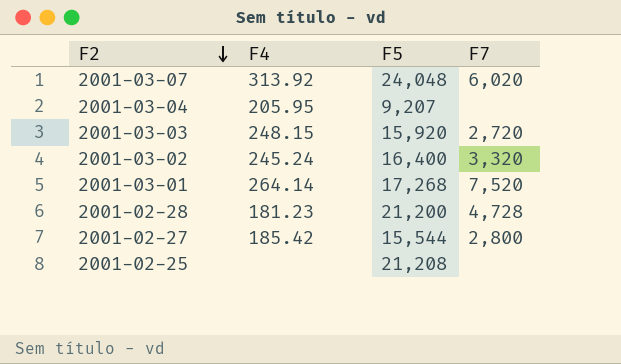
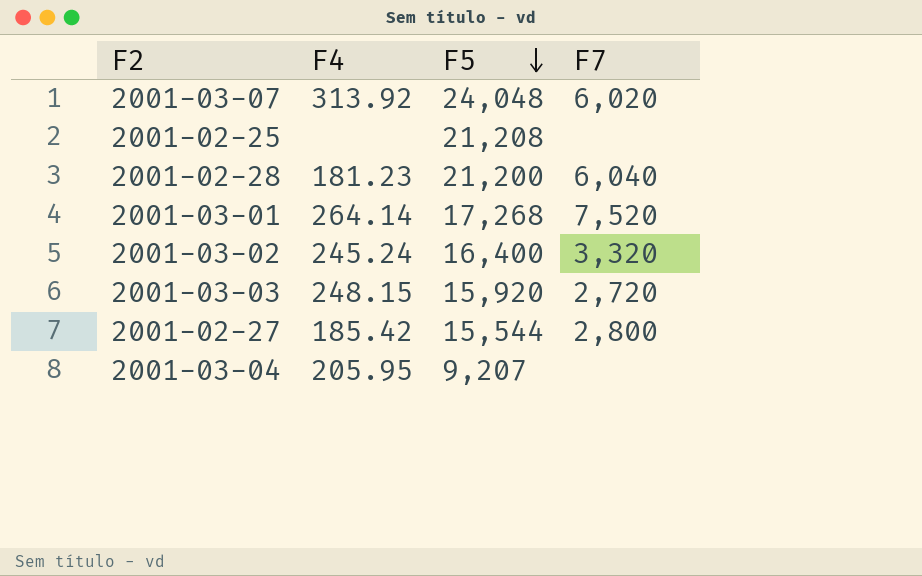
row order: F2 descending -> F5 descending
2001-02-28 | F7: 4,728 -> 6,040

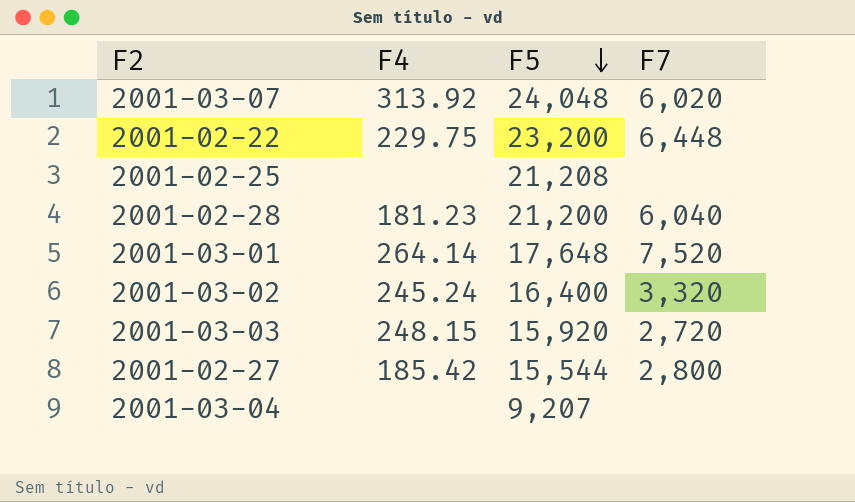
row 2001-02-22: none -> 229.75 | 23,200 | 6,448
2001-03-01 | F5: 17,268 -> 17,648
2001-03-04 | F4: 205.95 -> none

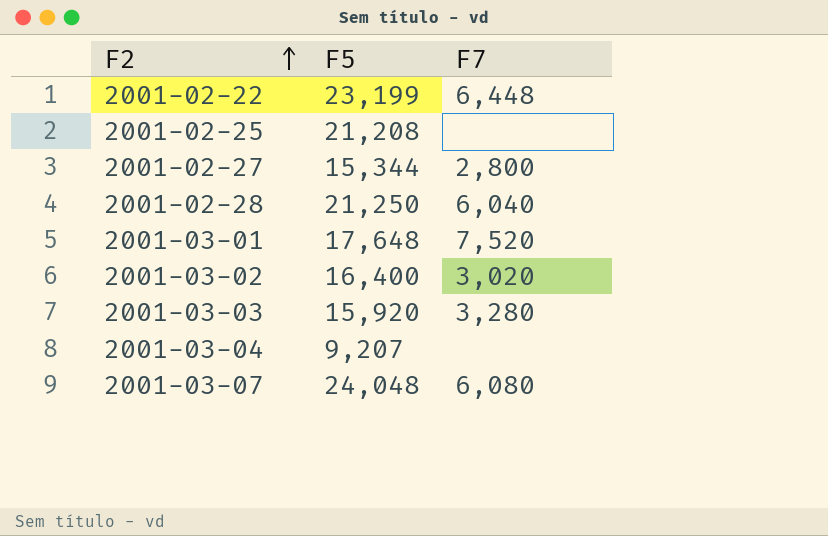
row order: F5 descending -> F2 ascending
column F4 | position: 2 -> none
2001-02-22 | F5: 23,200 -> 23,199
2001-02-27 | F5: 15,544 -> 15,344
2001-02-28 | F5: 21,200 -> 21,250
2001-03-02 | F7: 3,320 -> 3,020
2001-03-03 | F7: 2,720 -> 3,280
2001-03-07 | F7: 6,020 -> 6,080

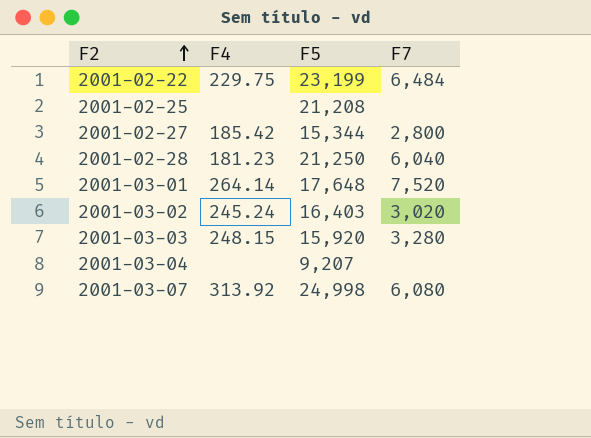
column F4 | position: none -> 2
2001-02-22 | F7: 6,448 -> 6,484
2001-03-02 | F5: 16,400 -> 16,403
2001-03-07 | F5: 24,048 -> 24,998

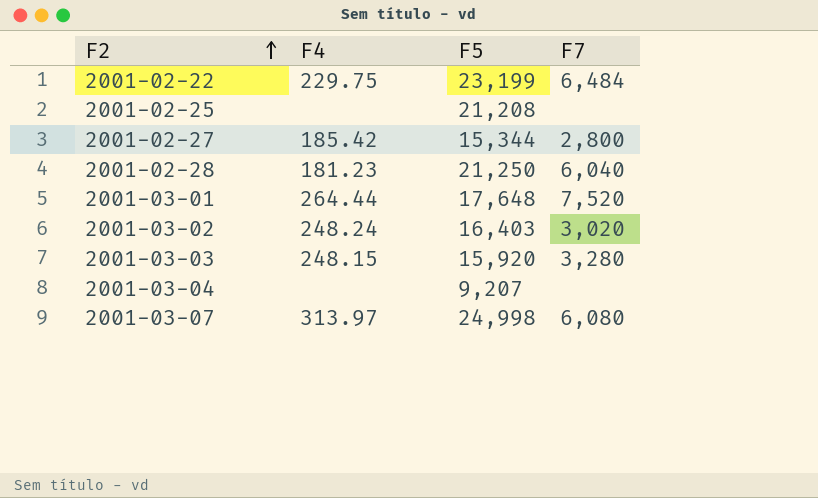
2001-03-01 | F4: 264.14 -> 264.44
2001-03-02 | F4: 245.24 -> 248.24
2001-03-07 | F4: 313.92 -> 313.97

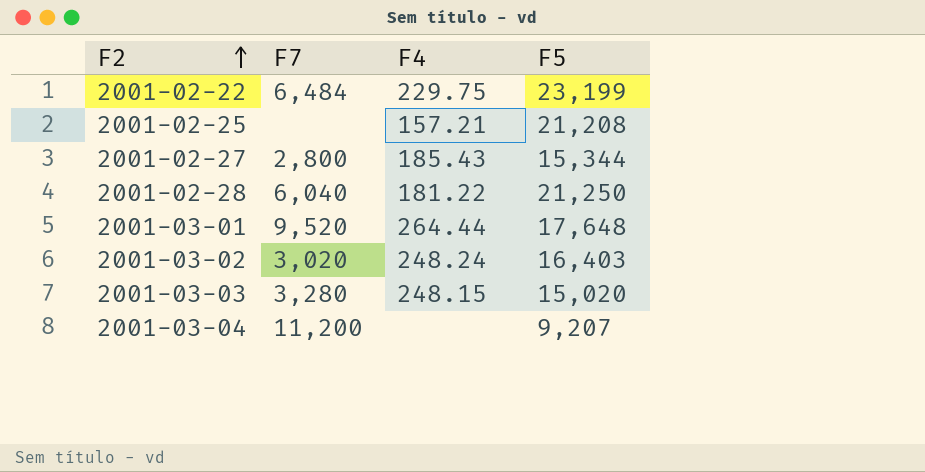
column F7 | position: 4 -> 2
row 2001-03-07: 313.97 | 24,998 | 6,080 -> none
2001-02-25 | F4: none -> 157.21
2001-02-27 | F4: 185.42 -> 185.43
2001-02-28 | F4: 181.23 -> 181.22
2001-03-01 | F7: 7,520 -> 9,520
2001-03-03 | F5: 15,920 -> 15,020
2001-03-04 | F7: none -> 11,200

